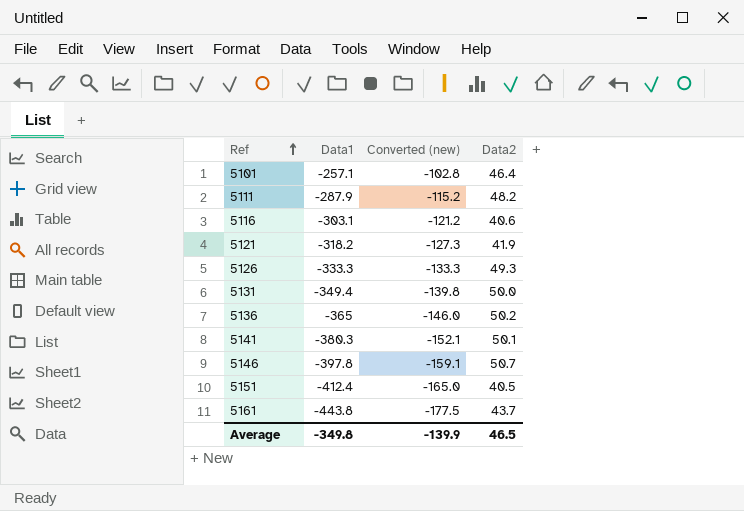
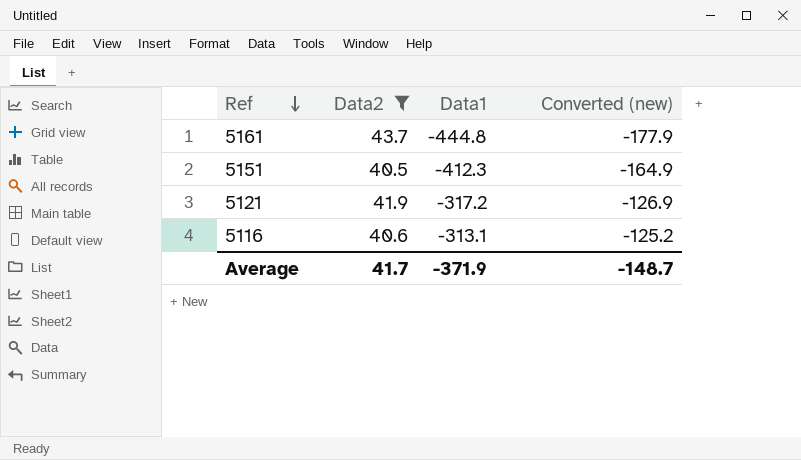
filter: none -> Data2 <= 43.7
row order: Ref ascending -> Ref descending
column Data2 | position: 4 -> 2
5161 | Data1: -443.8 -> -444.8
5161 | Converted (new): -177.5 -> -177.9
5151 | Data1: -412.4 -> -412.3
5151 | Converted (new): -165.0 -> -164.9
5121 | Data1: -318.2 -> -317.2
5121 | Converted (new): -127.3 -> -126.9
5116 | Data1: -303.1 -> -313.1
5116 | Converted (new): -121.2 -> -125.2
Average | Data2: 46.5 -> 41.7
Average | Data1: -349.8 -> -371.9
Average | Converted (new): -139.9 -> -148.7

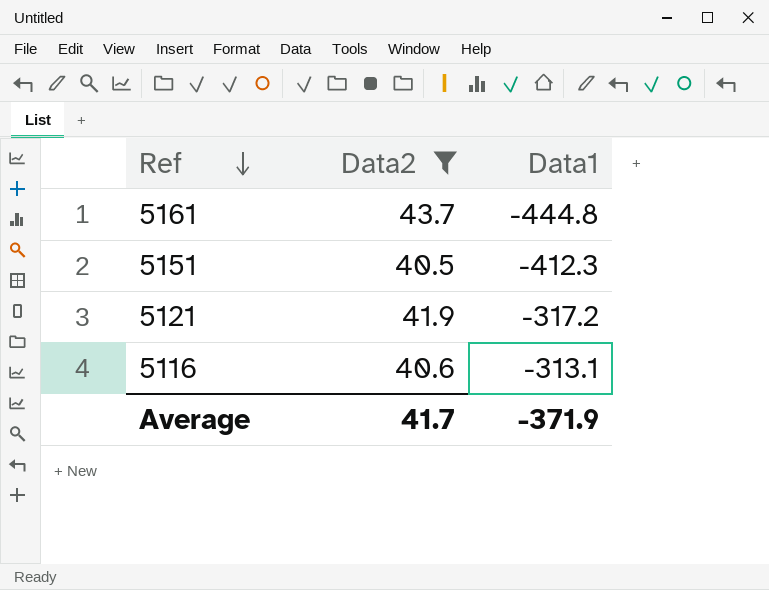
column Converted (new) | formula: [Data1] * 0.4 -> none

